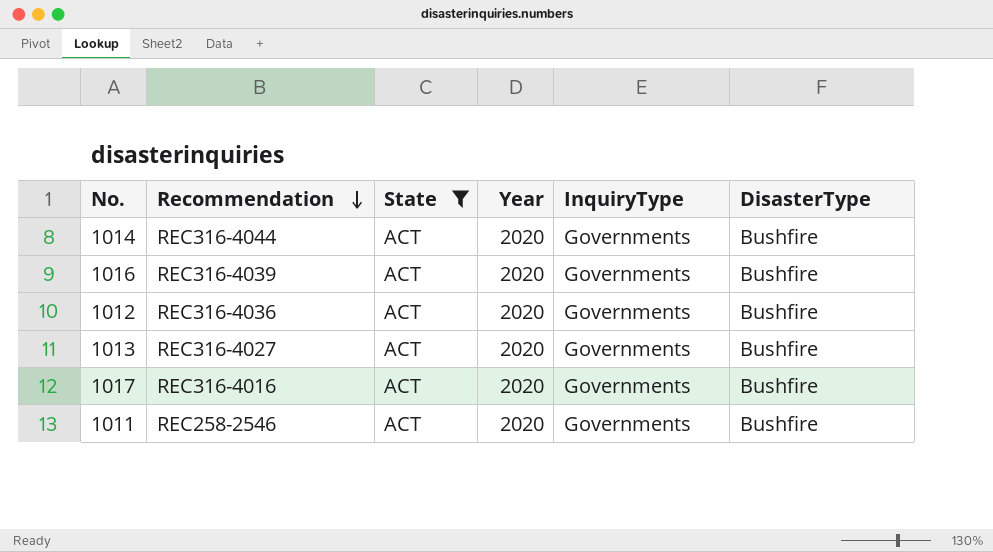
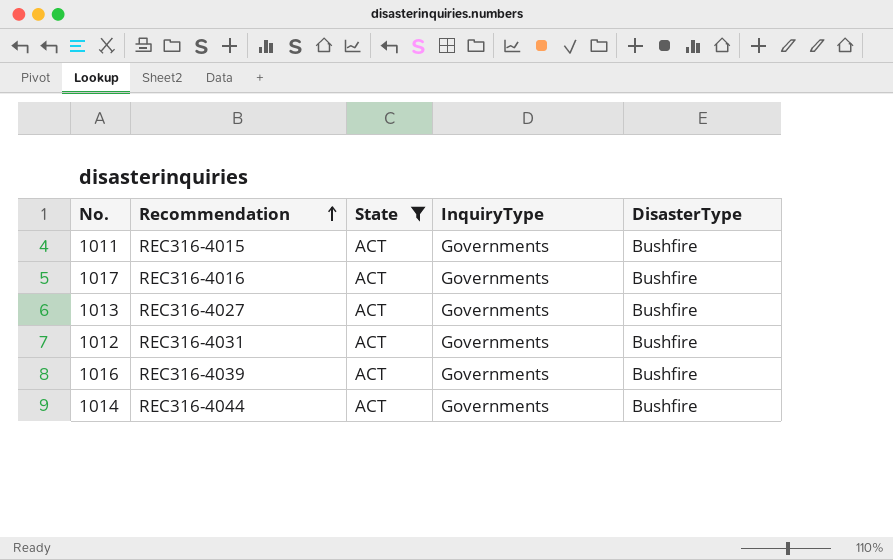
row order: Recommendation descending -> Recommendation ascending
column Year | position: 4 -> none
1011 | Recommendation: REC258-2546 -> REC316-4015
1012 | Recommendation: REC316-4036 -> REC316-4031

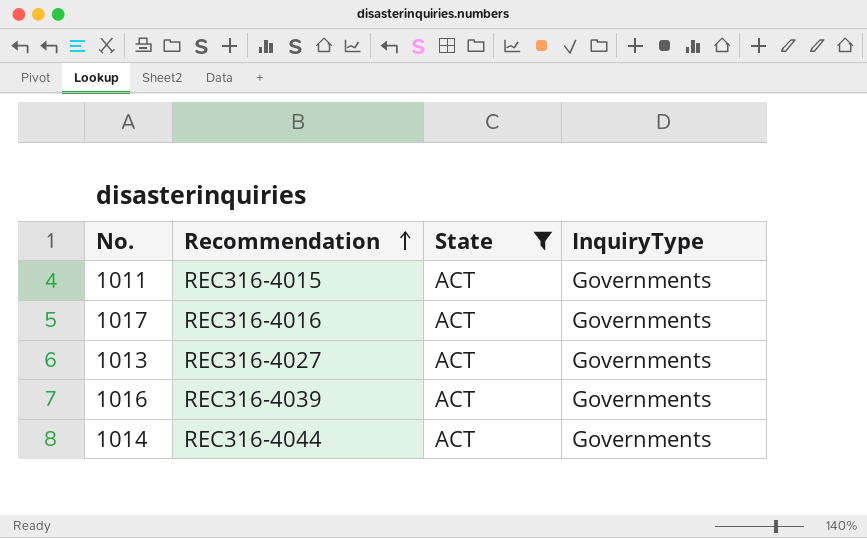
column DisasterType | position: 5 -> none
row 1012: REC316-4031 | ACT | Governments | Bushfire -> none

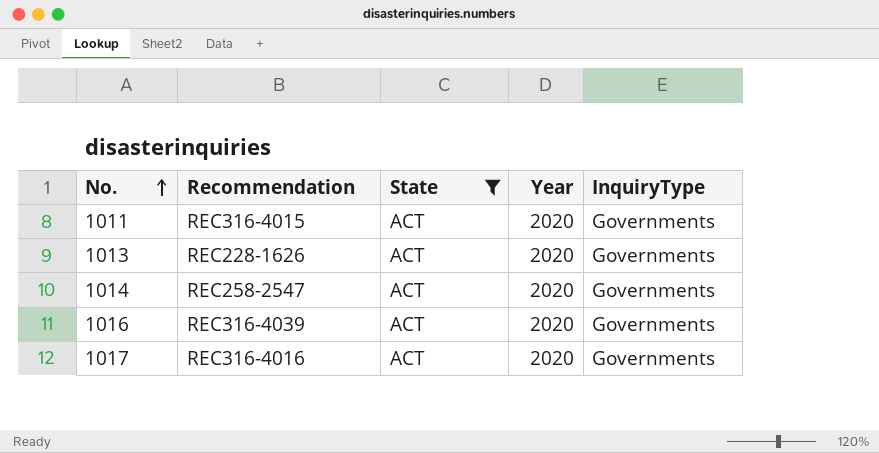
row order: Recommendation ascending -> No. ascending
column Year | position: none -> 4
1013 | Recommendation: REC316-4027 -> REC228-1626
1014 | Recommendation: REC316-4044 -> REC258-2547

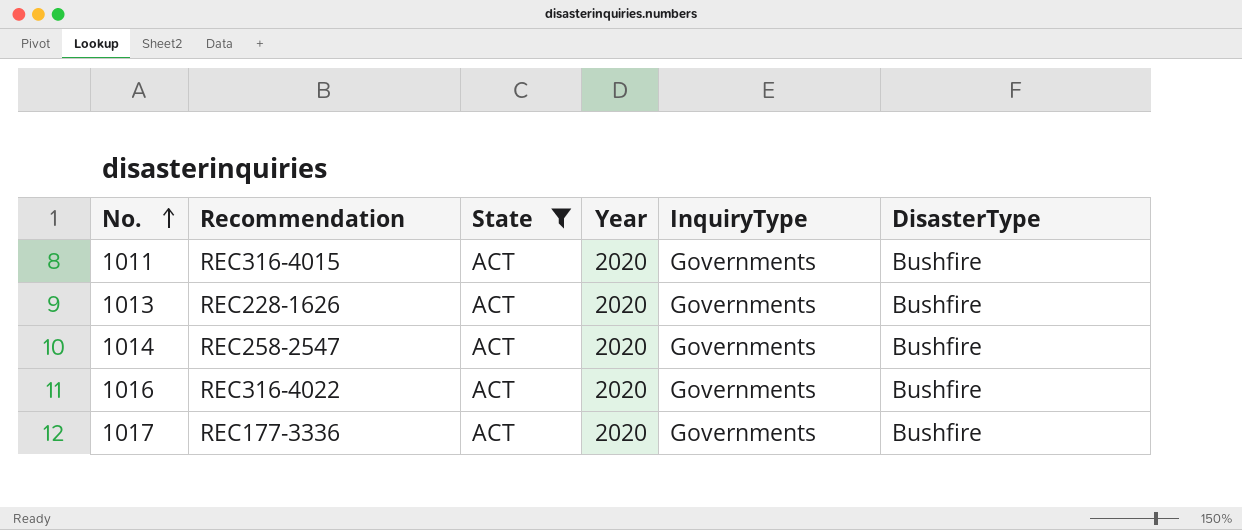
column DisasterType | position: none -> 6
1016 | Recommendation: REC316-4039 -> REC316-4022
1017 | Recommendation: REC316-4016 -> REC177-3336

